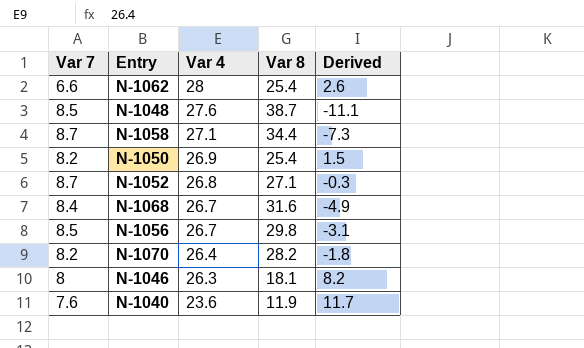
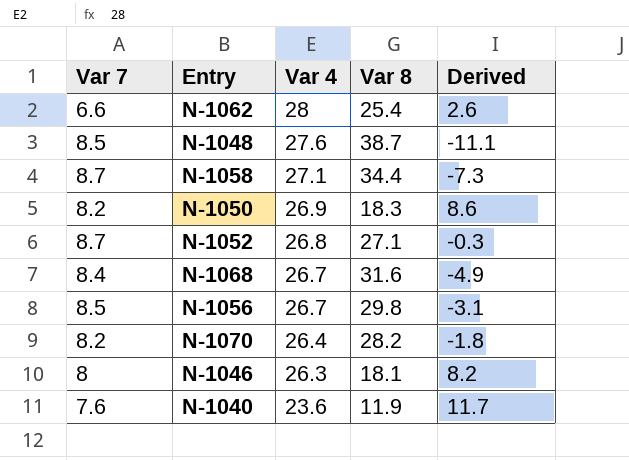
N-1050 | Var 8: 25.4 -> 18.3
N-1050 | Derived: 1.5 -> 8.6

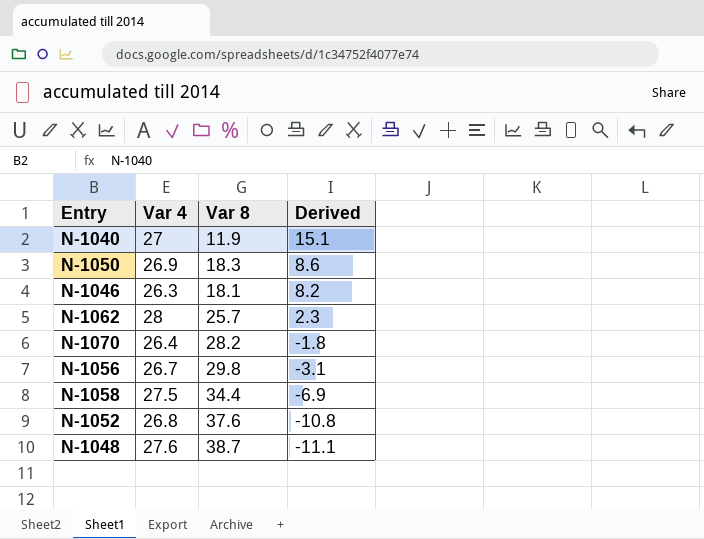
row order: Var 4 descending -> Derived descending
column Var 7 | position: 1 -> none
row N-1068: 8.4 | 26.7 | 31.6 | -4.9 -> none
N-1040 | Var 4: 23.6 -> 27
N-1040 | Derived: 11.7 -> 15.1
N-1062 | Var 8: 25.4 -> 25.7
N-1062 | Derived: 2.6 -> 2.3
N-1058 | Var 4: 27.1 -> 27.5
N-1058 | Derived: -7.3 -> -6.9
N-1052 | Var 8: 27.1 -> 37.6
N-1052 | Derived: -0.3 -> -10.8

